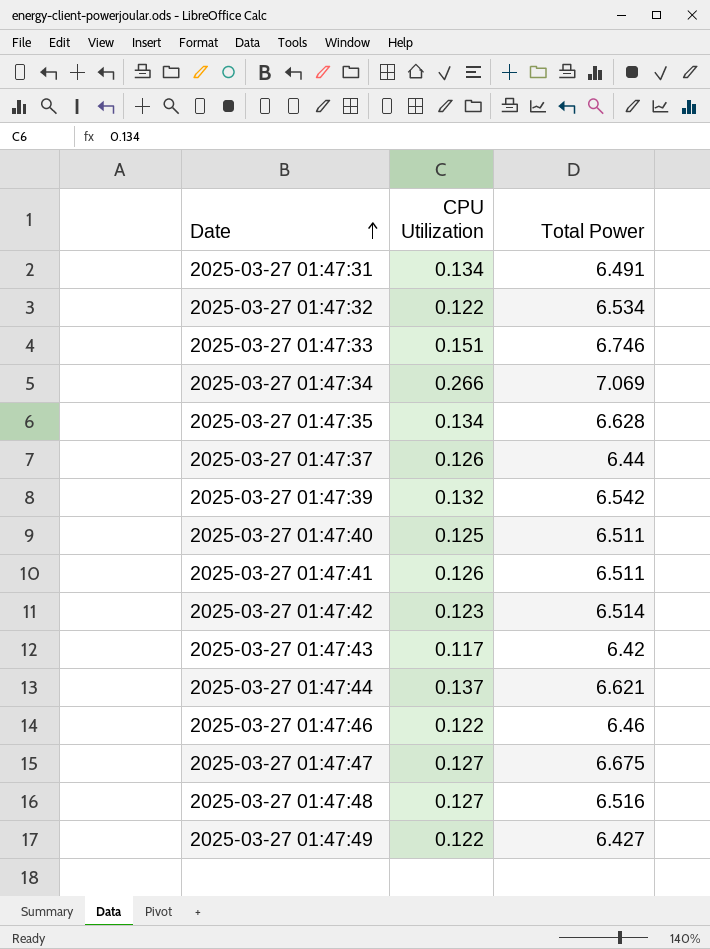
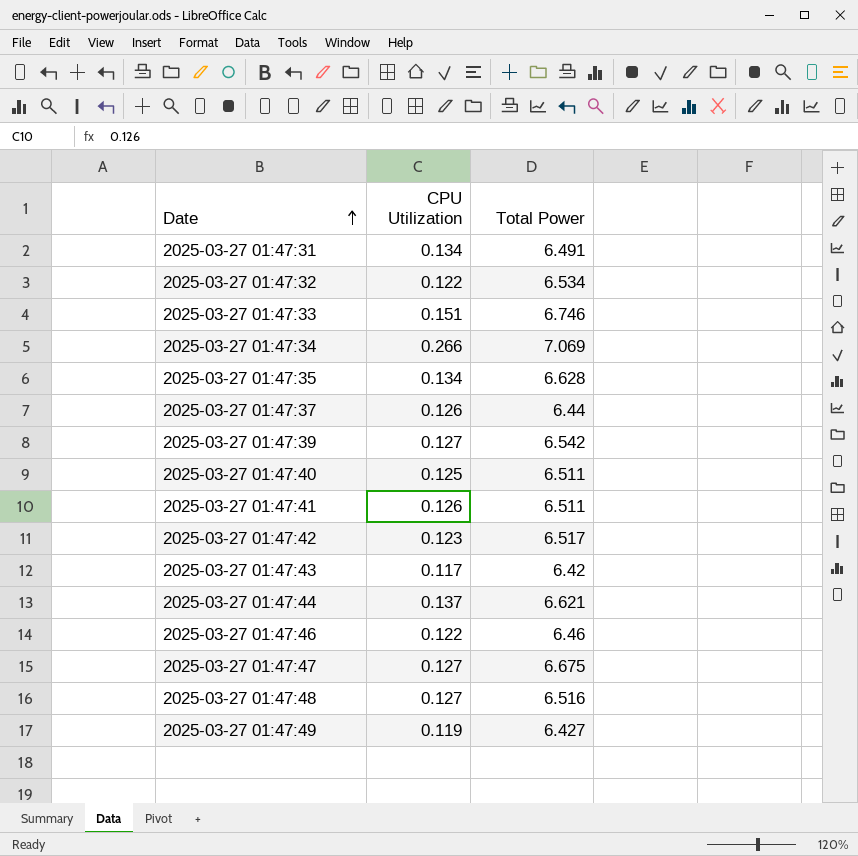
2025-03-27 01:47:39 | CPU Utilization: 0.132 -> 0.127
2025-03-27 01:47:42 | Total Power: 6.514 -> 6.517
2025-03-27 01:47:49 | CPU Utilization: 0.122 -> 0.119

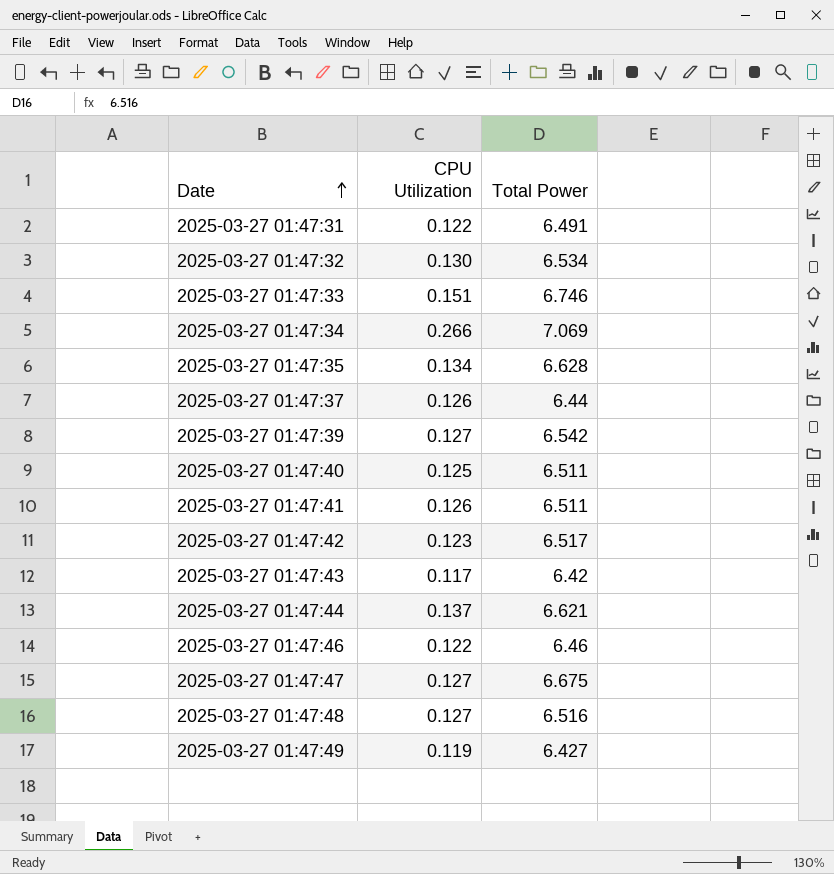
2025-03-27 01:47:31 | CPU Utilization: 0.134 -> 0.122
2025-03-27 01:47:32 | CPU Utilization: 0.122 -> 0.130

